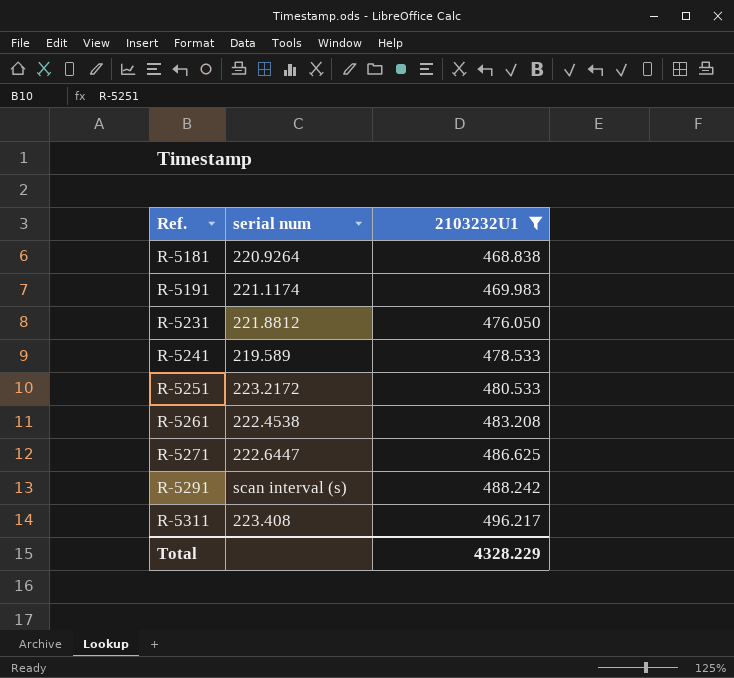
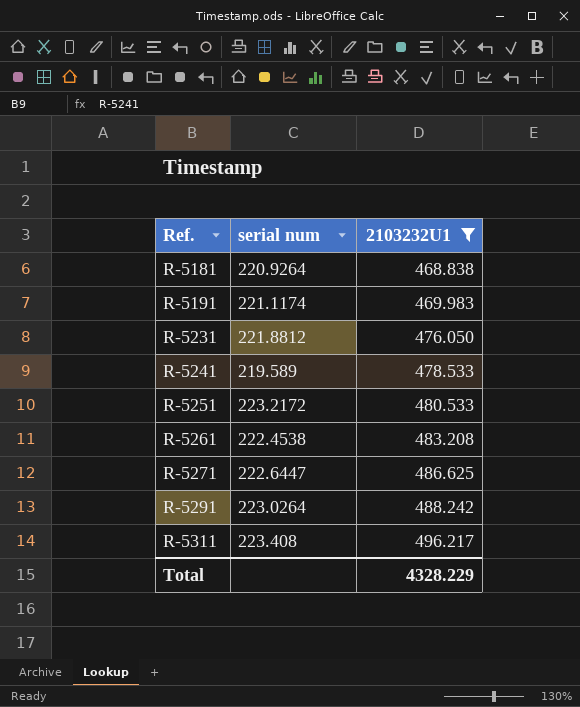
R-5291 | serial num: scan interval (s) -> 223.0264

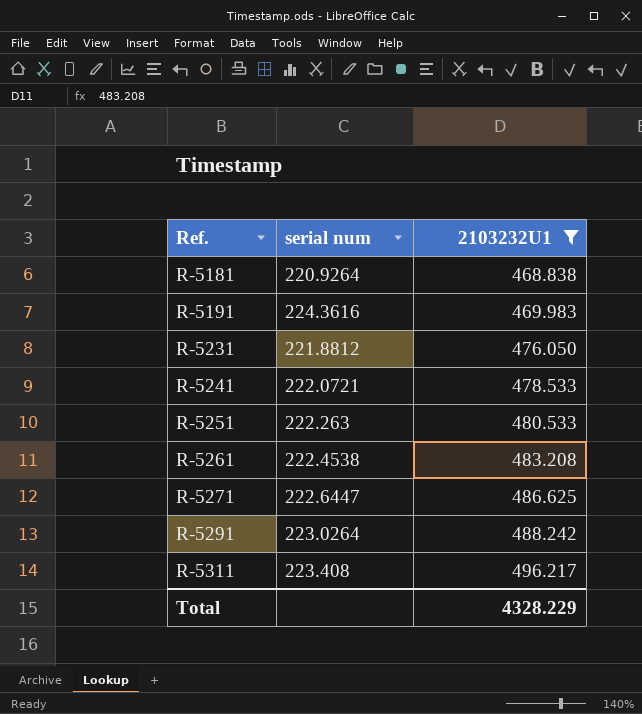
R-5191 | serial num: 221.1174 -> 224.3616
R-5241 | serial num: 219.589 -> 222.0721
R-5251 | serial num: 223.2172 -> 222.263

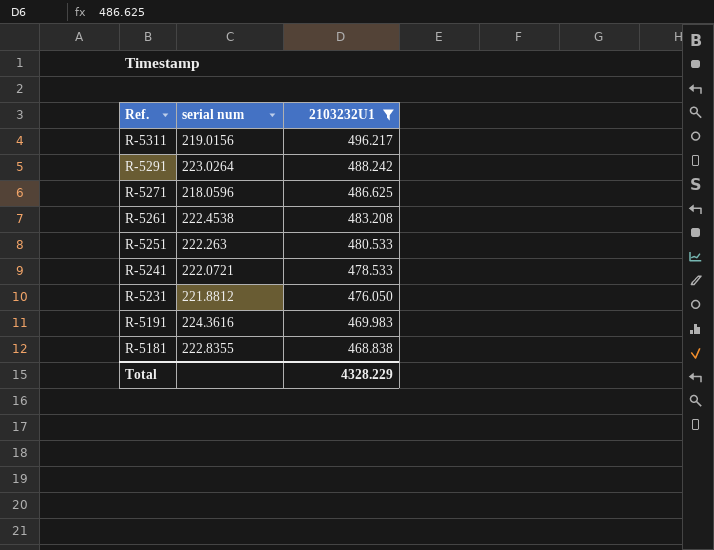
row order: Ref. ascending -> Ref. descending
R-5311 | serial num: 223.408 -> 219.0156
R-5271 | serial num: 222.6447 -> 218.0596
R-5181 | serial num: 220.9264 -> 222.8355

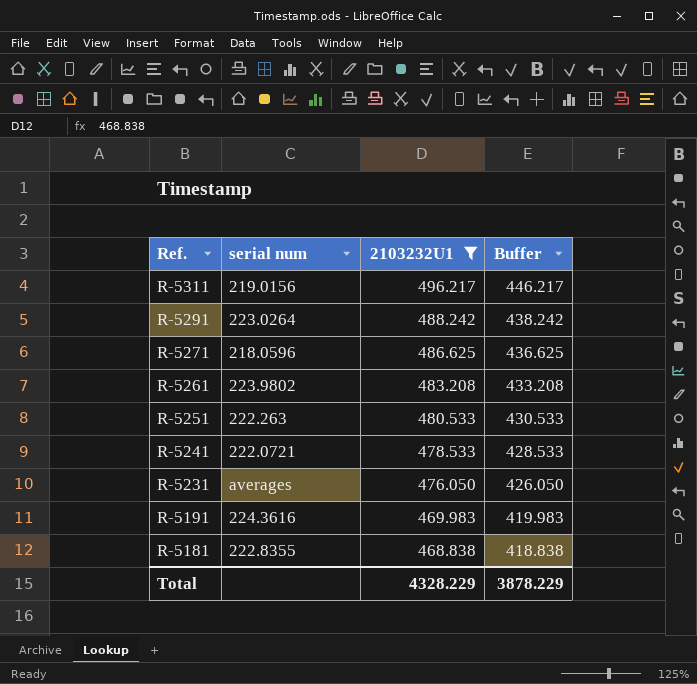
column Buffer | formula: none -> [2103232U1] - 50
R-5261 | serial num: 222.4538 -> 223.9802
R-5231 | serial num: 221.8812 -> averages

